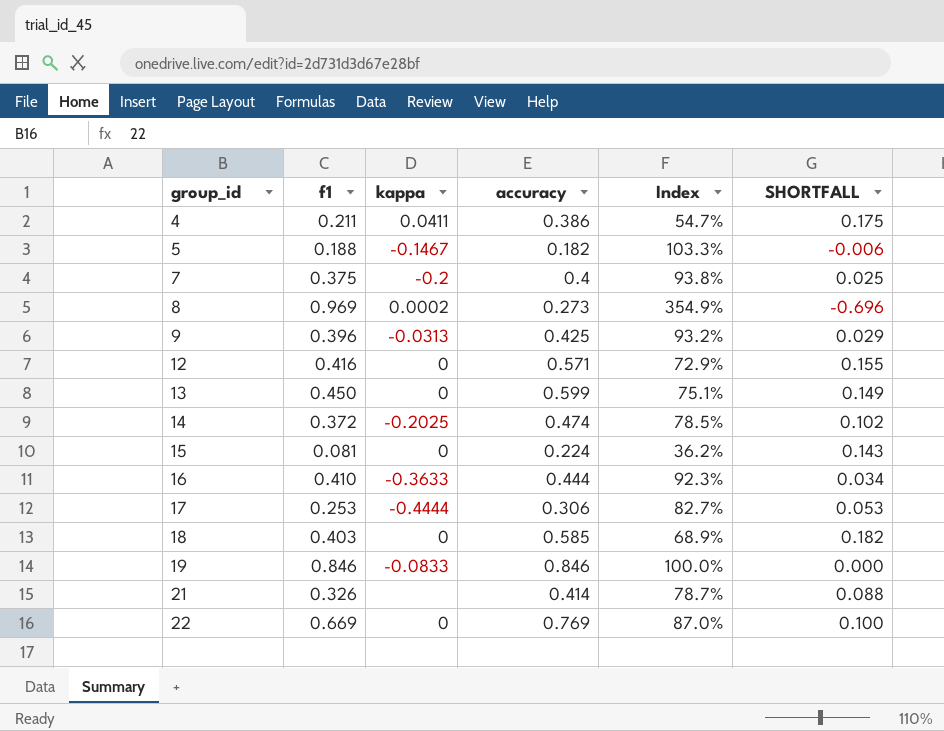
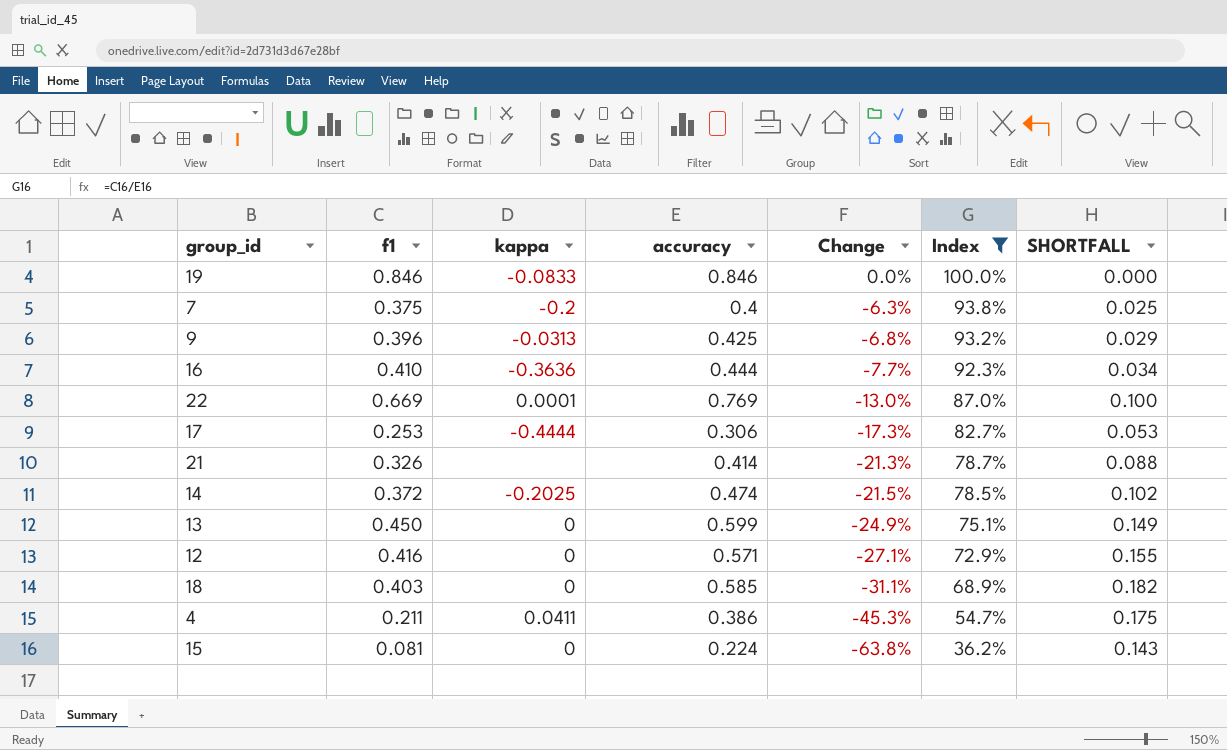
filter: none -> Index <= 100.0%
row order: group_id ascending -> Change descending
column Change | formula: none -> ([f1] - [accuracy]) / [accuracy]
16 | kappa: -0.3633 -> -0.3636
22 | kappa: 0 -> 0.0001

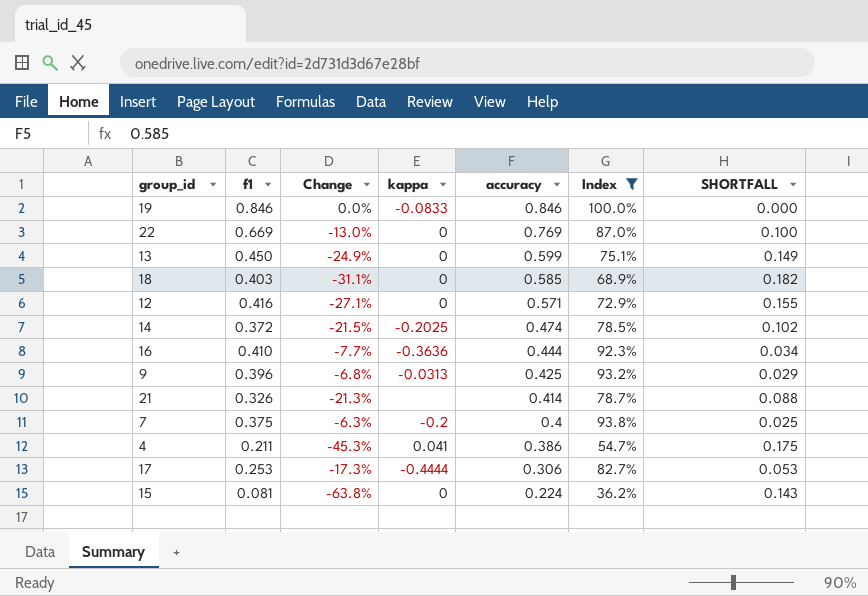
row order: Change descending -> accuracy descending
column Change | position: 5 -> 3
22 | kappa: 0.0001 -> 0
4 | kappa: 0.0411 -> 0.041

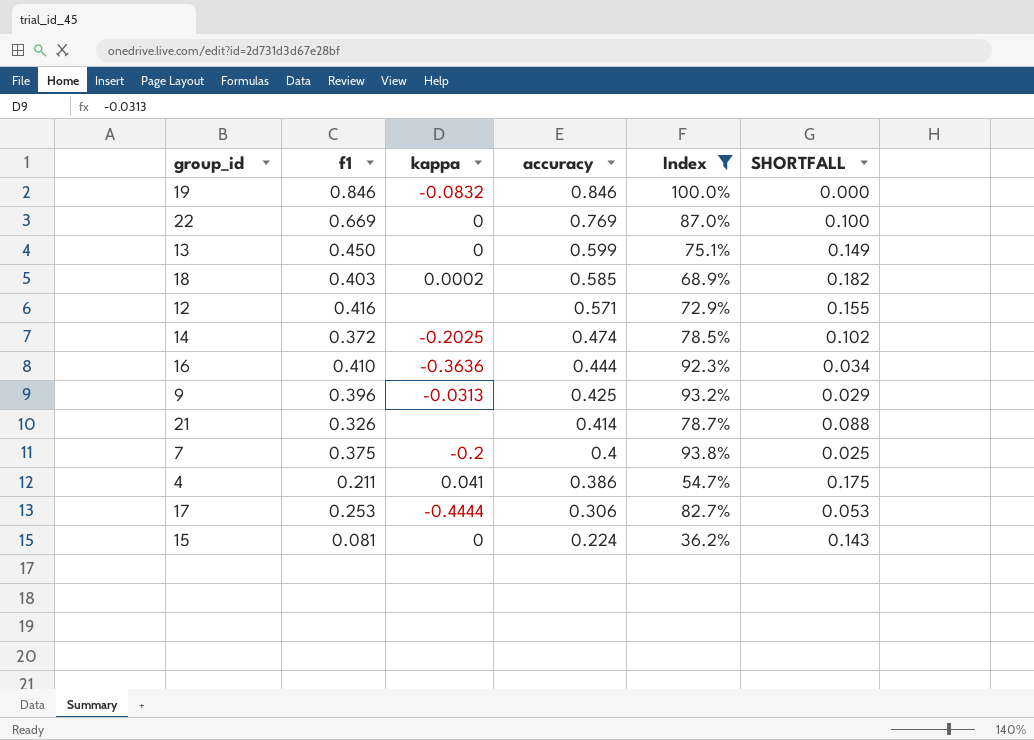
column Change | formula: ([f1] - [accuracy]) / [accuracy] -> none
19 | kappa: -0.0833 -> -0.0832
18 | kappa: 0 -> 0.0002
12 | kappa: 0 -> none

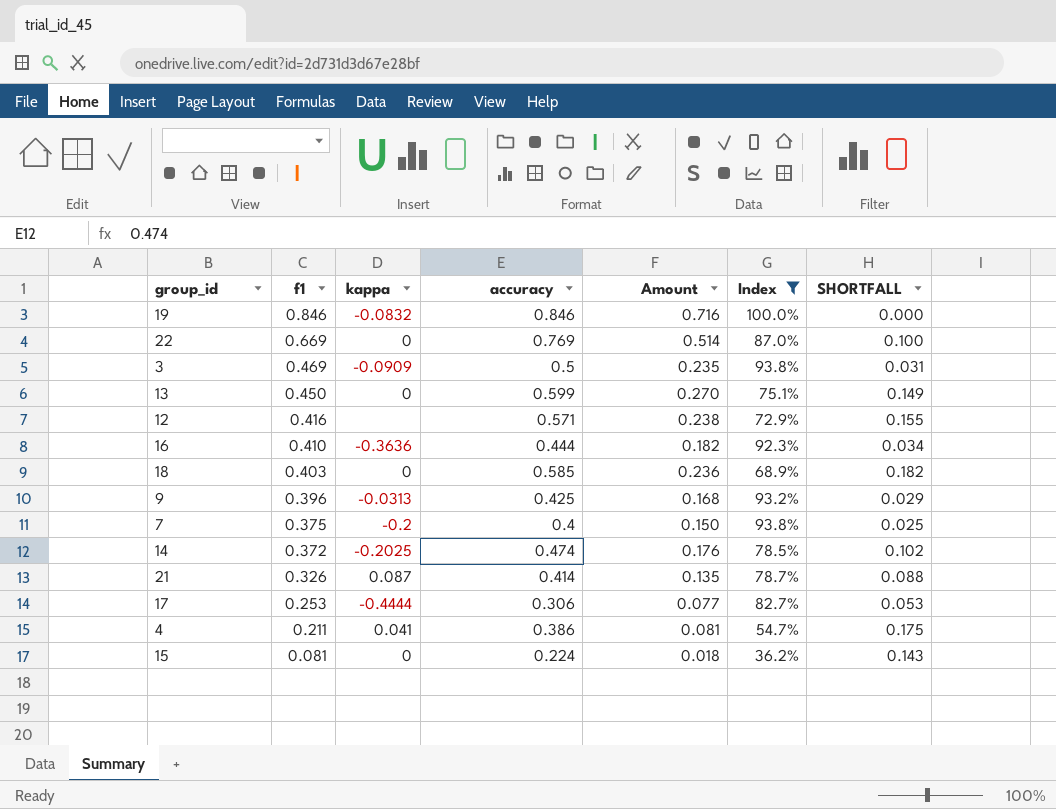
row order: accuracy descending -> f1 descending
column Amount | formula: none -> [f1] * [accuracy]
row 3: none -> 0.469 | -0.0909 | 0.5 | 0.235 | 93.8% | 0.031
18 | kappa: 0.0002 -> 0
21 | kappa: none -> 0.087

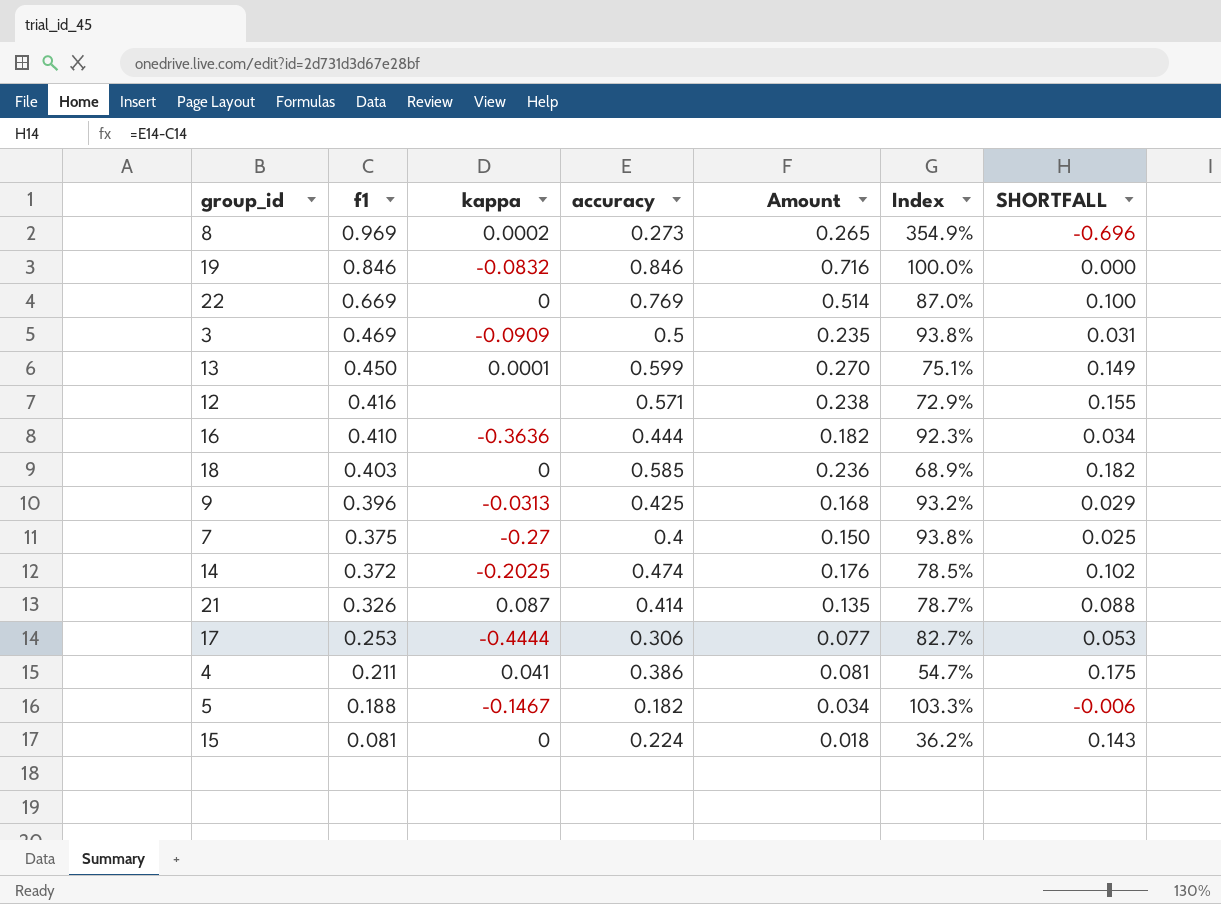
filter: Index <= 100.0% -> none
13 | kappa: 0 -> 0.0001
7 | kappa: -0.2 -> -0.27

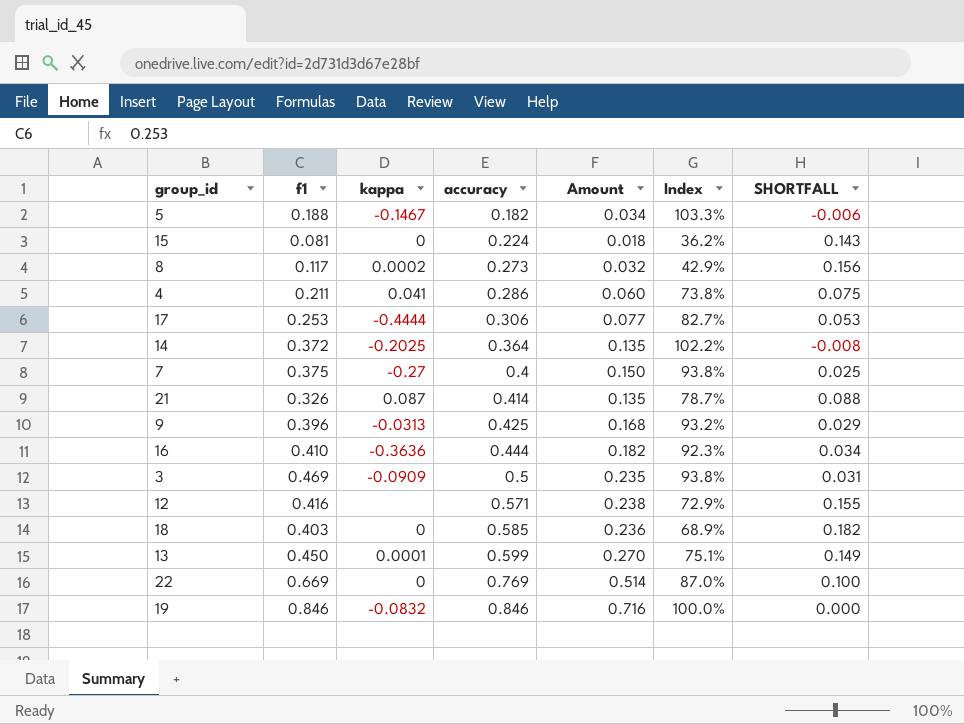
row order: f1 descending -> accuracy ascending
8 | f1: 0.969 -> 0.117
8 | Amount: 0.265 -> 0.032
8 | Index: 354.9% -> 42.9%
8 | SHORTFALL: -0.696 -> 0.156
4 | accuracy: 0.386 -> 0.286
4 | Amount: 0.081 -> 0.060
4 | Index: 54.7% -> 73.8%
4 | SHORTFALL: 0.175 -> 0.075
14 | accuracy: 0.474 -> 0.364
14 | Amount: 0.176 -> 0.135
14 | Index: 78.5% -> 102.2%
14 | SHORTFALL: 0.102 -> -0.008

